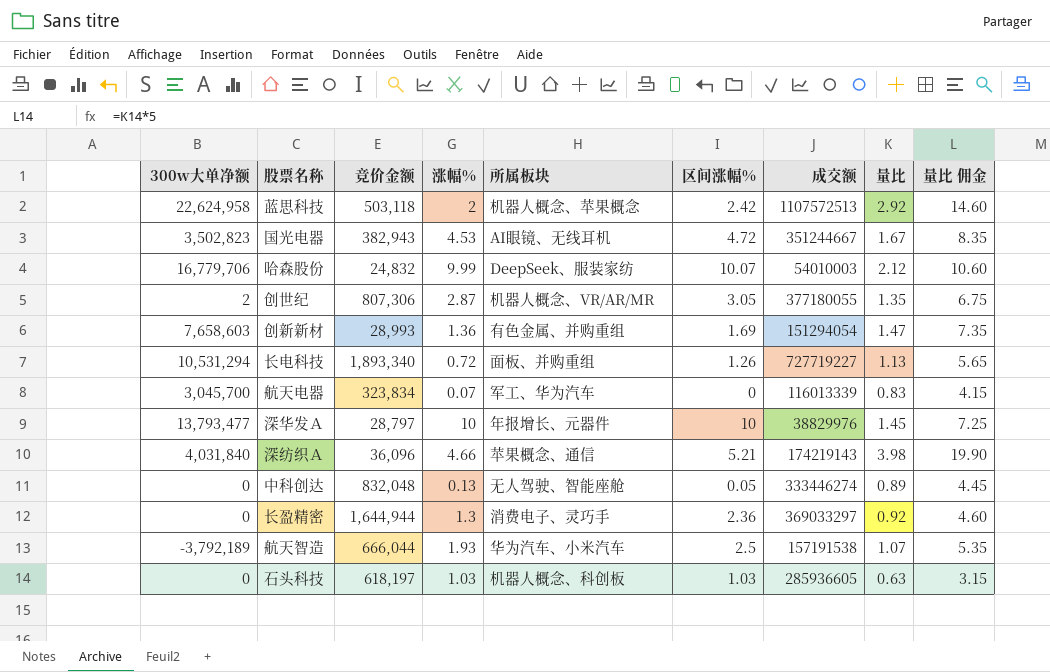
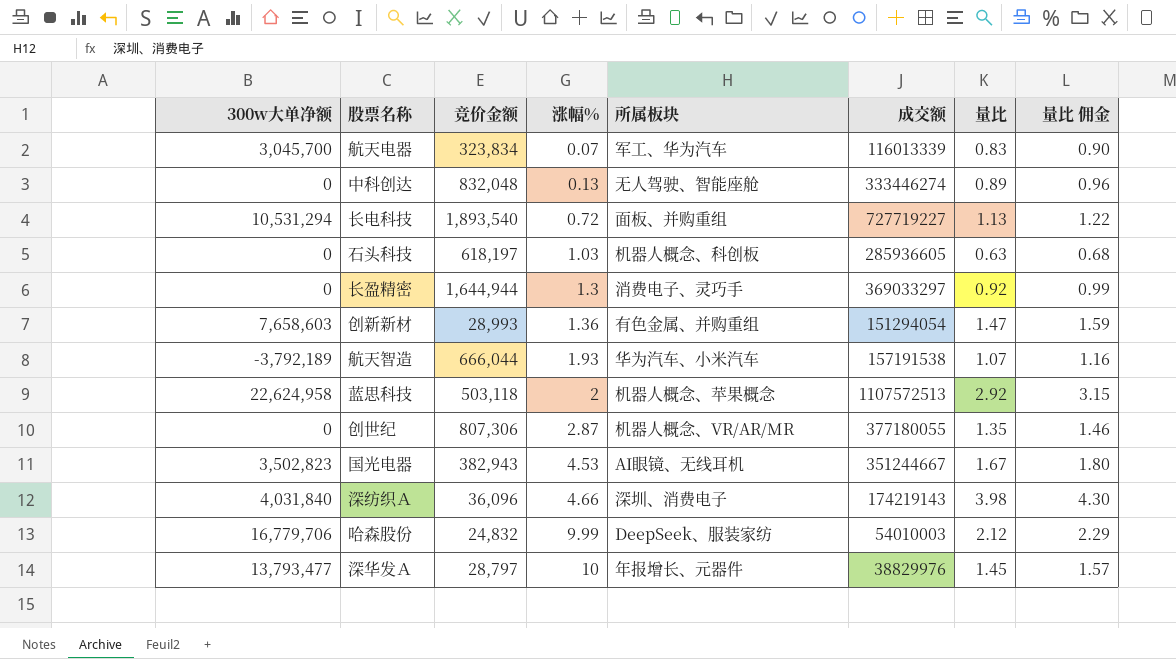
row order: none -> 涨幅% ascending
column 区间涨幅% | position: 6 -> none
column 量比 佣金 | formula: [量比] * 5 -> [量比] * 1.08
长电科技 | 竞价金额: 1,893,340 -> 1,893,540
创世纪 | 300w大单净额: 2 -> 0
深纺织Ａ | 所属板块: 苹果概念、通信 -> 深圳、消费电子

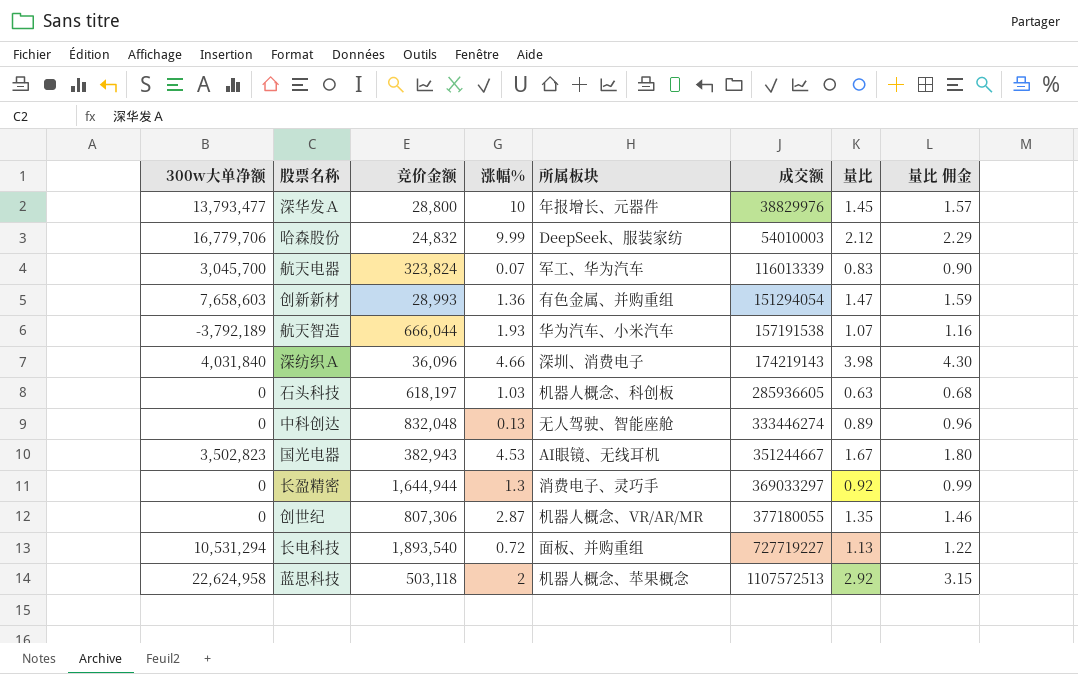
row order: 涨幅% ascending -> 成交额 ascending
深华发Ａ | 竞价金额: 28,797 -> 28,800
航天电器 | 竞价金额: 323,834 -> 323,824

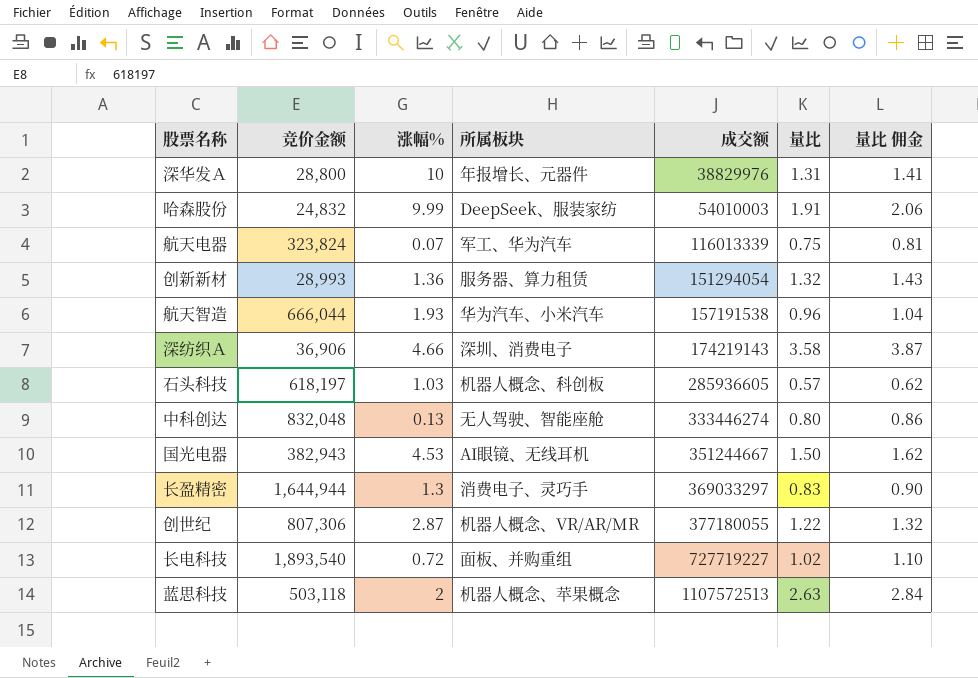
column 300w大单净额 | position: 1 -> none
深华发Ａ | 量比: 1.45 -> 1.31
深华发Ａ | 量比 佣金: 1.57 -> 1.41
哈森股份 | 量比: 2.12 -> 1.91
哈森股份 | 量比 佣金: 2.29 -> 2.06
航天电器 | 量比: 0.83 -> 0.75
航天电器 | 量比 佣金: 0.90 -> 0.81
创新新材 | 所属板块: 有色金属、并购重组 -> 服务器、算力租赁
创新新材 | 量比: 1.47 -> 1.32
创新新材 | 量比 佣金: 1.59 -> 1.43
航天智造 | 量比: 1.07 -> 0.96
航天智造 | 量比 佣金: 1.16 -> 1.04
深纺织Ａ | 竞价金额: 36,096 -> 36,906
深纺织Ａ | 量比: 3.98 -> 3.58
深纺织Ａ | 量比 佣金: 4.30 -> 3.87
石头科技 | 量比: 0.63 -> 0.57
石头科技 | 量比 佣金: 0.68 -> 0.62
中科创达 | 量比: 0.89 -> 0.80
中科创达 | 量比 佣金: 0.96 -> 0.86
国光电器 | 量比: 1.67 -> 1.50
国光电器 | 量比 佣金: 1.80 -> 1.62
长盈精密 | 量比: 0.92 -> 0.83
长盈精密 | 量比 佣金: 0.99 -> 0.90
创世纪 | 量比: 1.35 -> 1.22
创世纪 | 量比 佣金: 1.46 -> 1.32
长电科技 | 量比: 1.13 -> 1.02
长电科技 | 量比 佣金: 1.22 -> 1.10
蓝思科技 | 量比: 2.92 -> 2.63
蓝思科技 | 量比 佣金: 3.15 -> 2.84

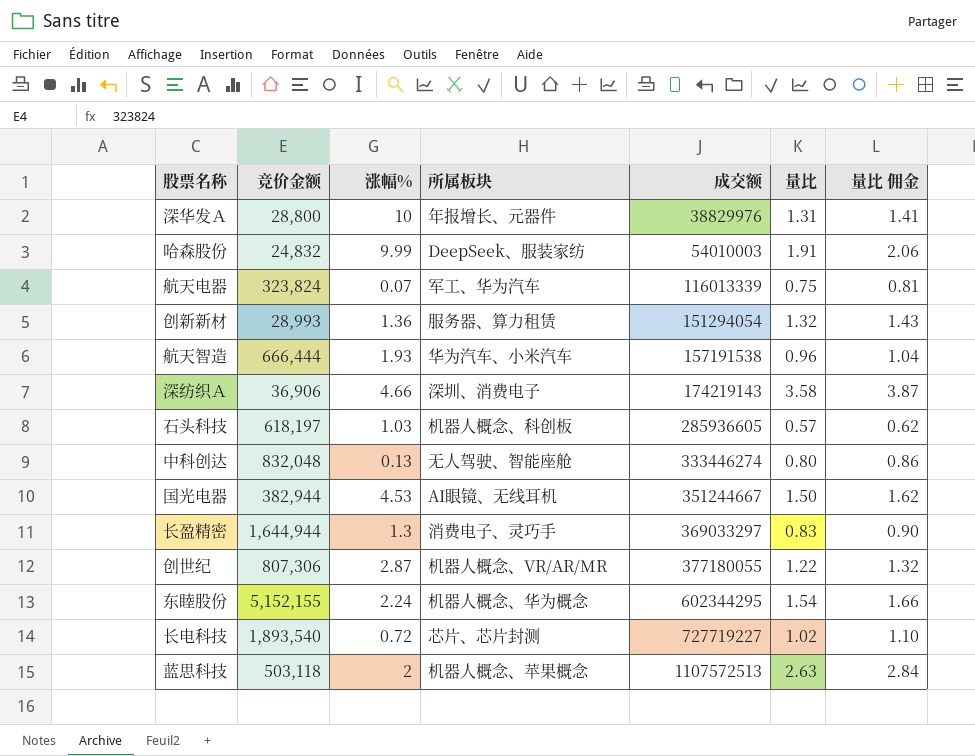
航天智造 | 竞价金额: 666,044 -> 666,444
国光电器 | 竞价金额: 382,943 -> 382,944
row 东睦股份: none -> 5,152,155 | 2.24 | 机器人概念、华为概念 | 602344295 | 1.54 | 1.66
长电科技 | 所属板块: 面板、并购重组 -> 芯片、芯片封测

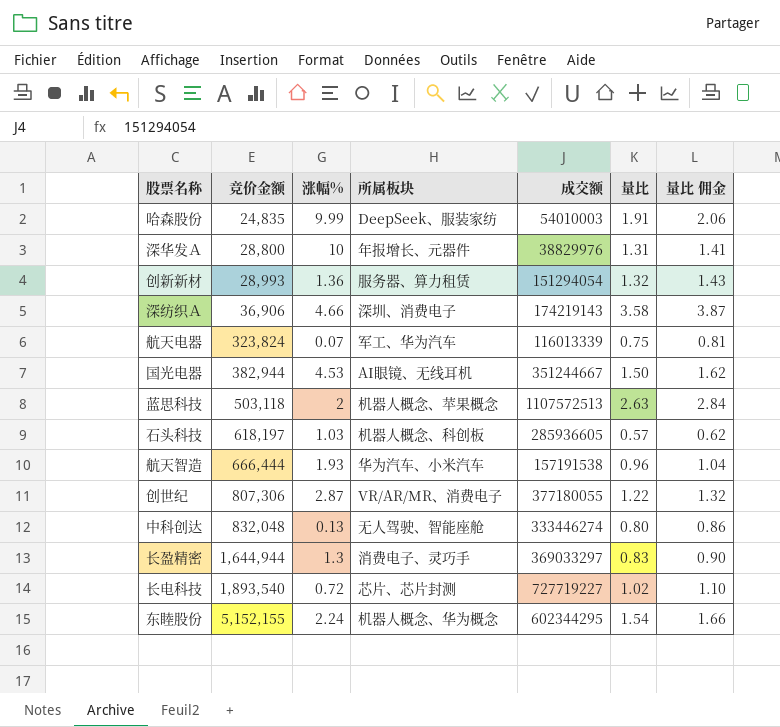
row order: 成交额 ascending -> 竞价金额 ascending
哈森股份 | 竞价金额: 24,832 -> 24,835
创世纪 | 所属板块: 机器人概念、VR/AR/MR -> VR/AR/MR、消费电子

